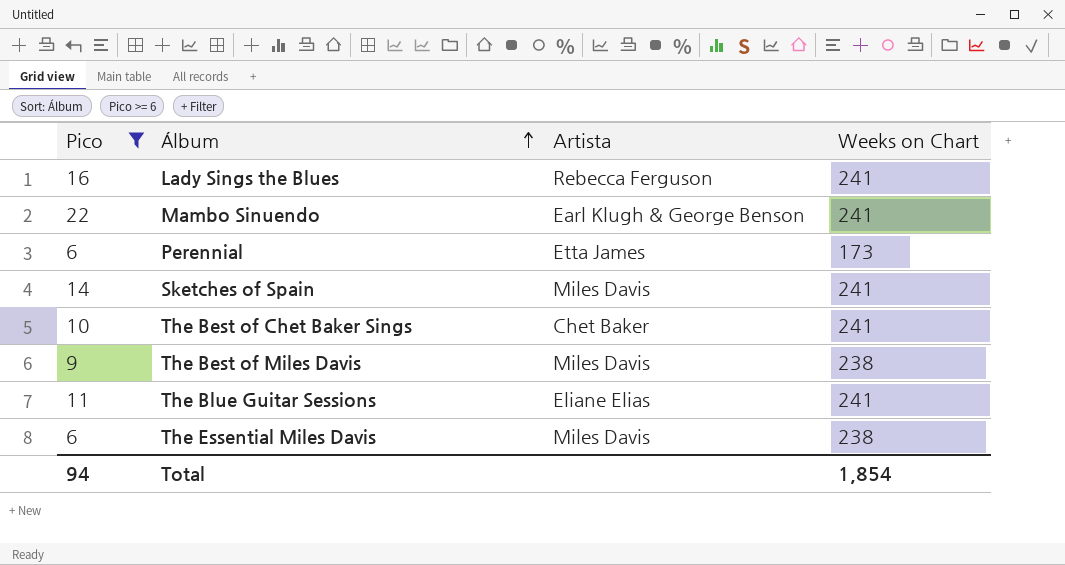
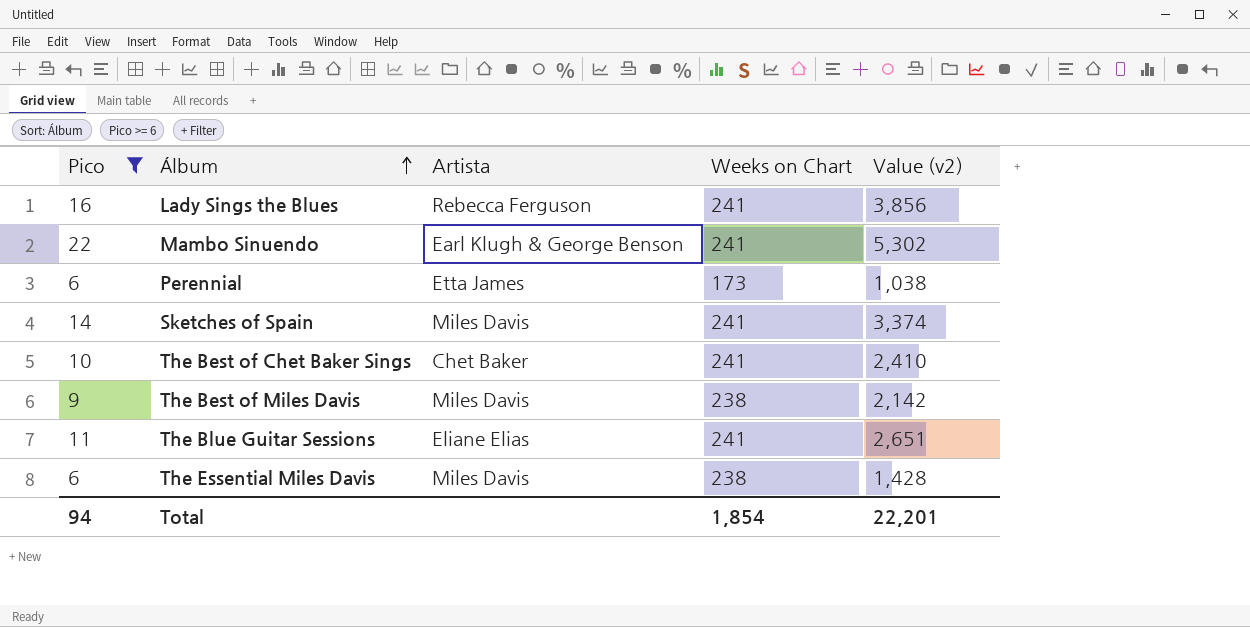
column Value (v2) | formula: none -> [Pico] * [Weeks on Chart]

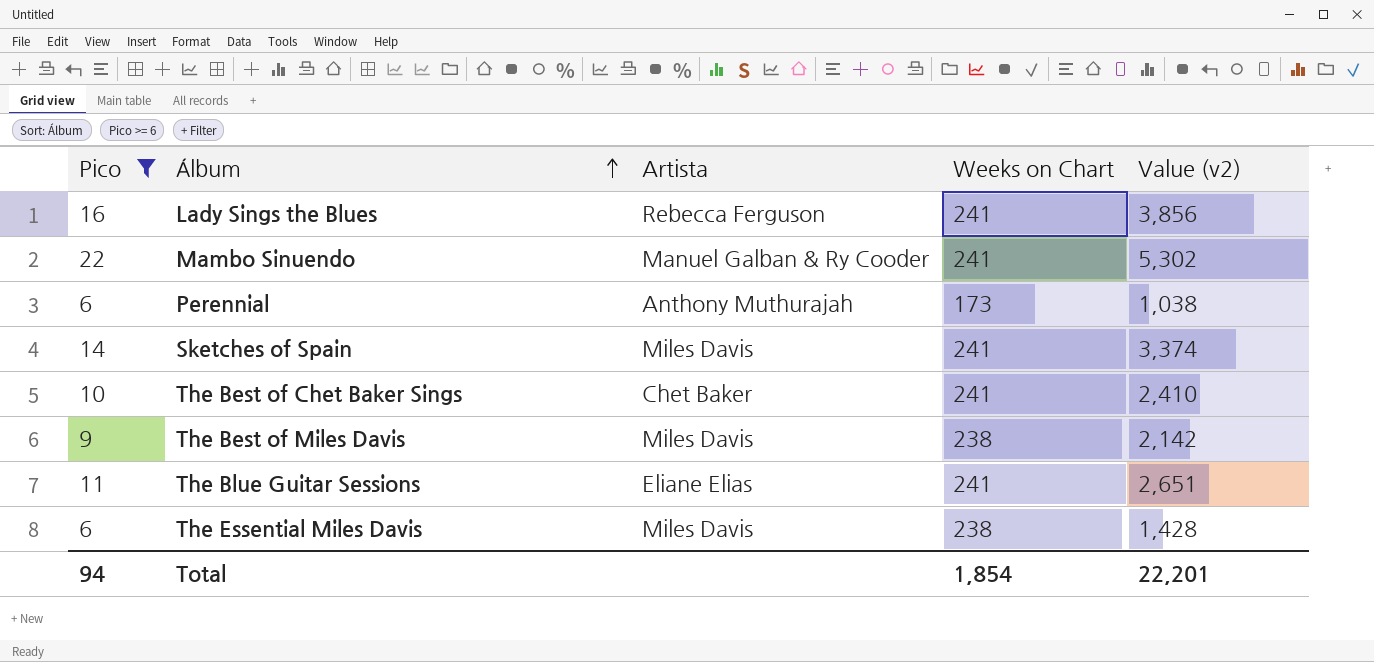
Mambo Sinuendo | Artista: Earl Klugh & George Benson -> Manuel Galban & Ry Cooder
Perennial | Artista: Etta James -> Anthony Muthurajah

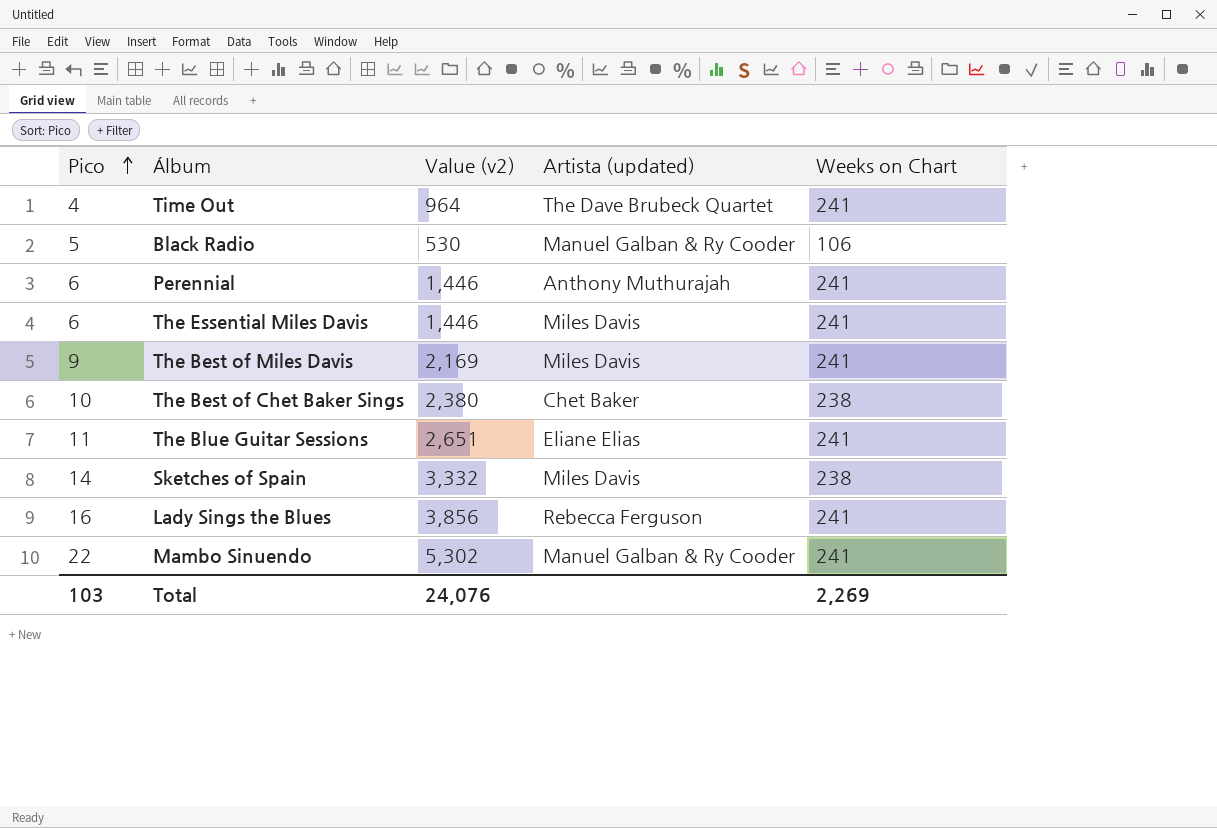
filter: Pico >= 6 -> none
row order: Álbum ascending -> Pico ascending
column Value (v2) | position: 5 -> 3
column name: Artista -> Artista (updated)
Perennial | Value (v2): 1,038 -> 1,446
Perennial | Weeks on Chart: 173 -> 241
The Essential Miles Davis | Value (v2): 1,428 -> 1,446
The Essential Miles Davis | Weeks on Chart: 238 -> 241
The Best of Miles Davis | Value (v2): 2,142 -> 2,169
The Best of Miles Davis | Weeks on Chart: 238 -> 241
The Best of Chet Baker Sings | Value (v2): 2,410 -> 2,380
The Best of Chet Baker Sings | Weeks on Chart: 241 -> 238
Sketches of Spain | Value (v2): 3,374 -> 3,332
Sketches of Spain | Weeks on Chart: 241 -> 238
Total | Pico: 94 -> 103
Total | Value (v2): 22,201 -> 24,076
Total | Weeks on Chart: 1,854 -> 2,269

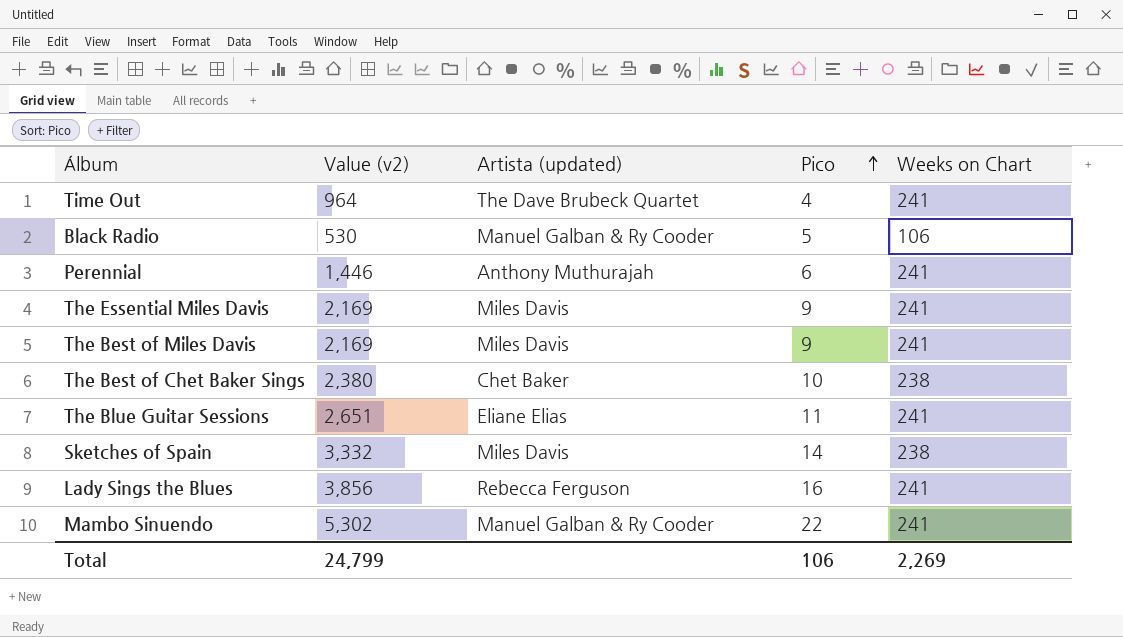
column Pico | position: 1 -> 4
The Essential Miles Davis | Value (v2): 1,446 -> 2,169
The Essential Miles Davis | Pico: 6 -> 9
Total | Value (v2): 24,076 -> 24,799
Total | Pico: 103 -> 106

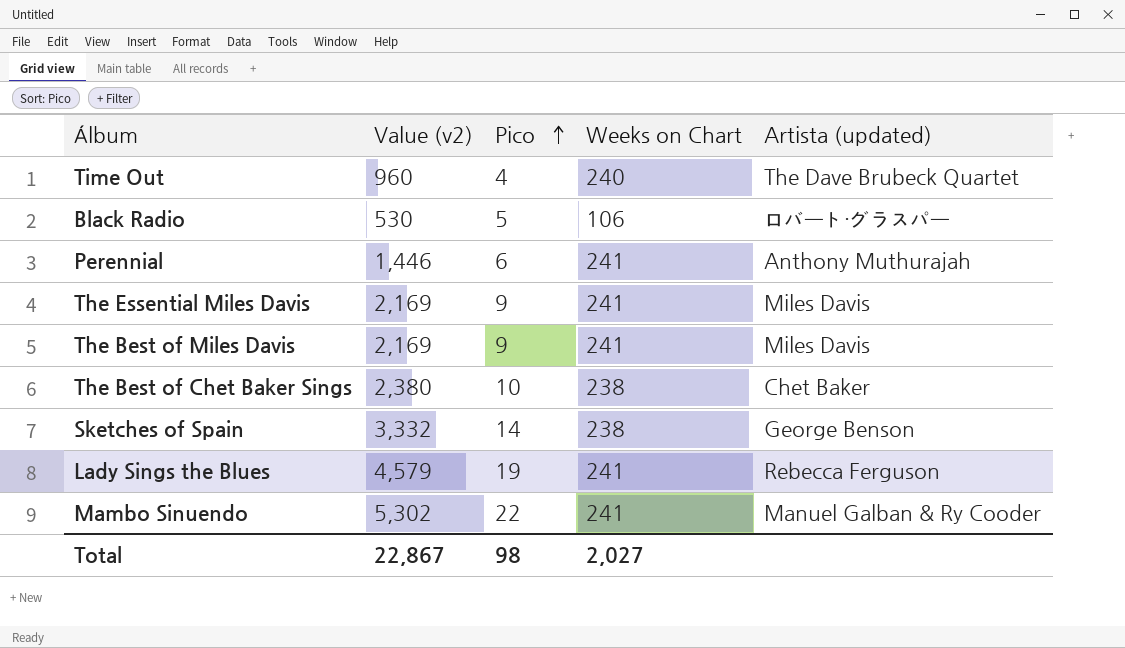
column Artista (updated) | position: 3 -> 5
row The Blue Guitar Sessions: 2,651 | Eliane Elias | 11 | 241 -> none
Time Out | Value (v2): 964 -> 960
Time Out | Weeks on Chart: 241 -> 240
Black Radio | Artista (updated): Manuel Galban & Ry Cooder -> ロバート・グラスパー
Sketches of Spain | Artista (updated): Miles Davis -> George Benson
Lady Sings the Blues | Value (v2): 3,856 -> 4,579
Lady Sings the Blues | Pico: 16 -> 19
Total | Value (v2): 24,799 -> 22,867
Total | Pico: 106 -> 98
Total | Weeks on Chart: 2,269 -> 2,027

